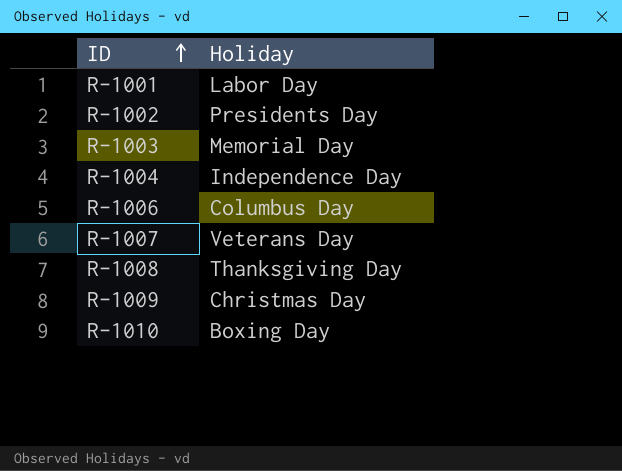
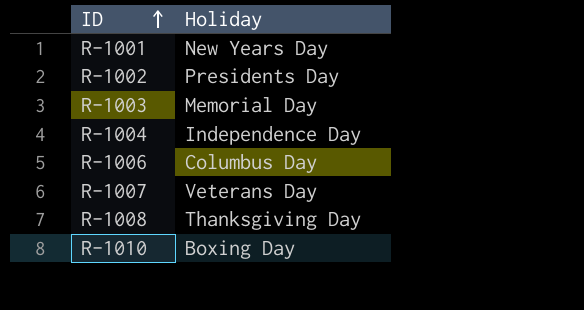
row R-1009: Christmas Day -> none
R-1001 | Holiday: Labor Day -> New Years Day

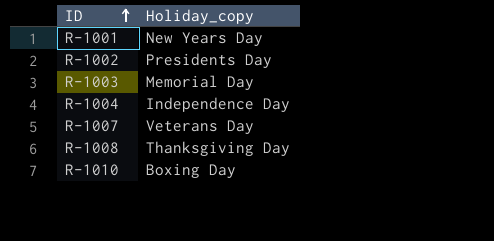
column name: Holiday -> Holiday_copy
row R-1006: Columbus Day -> none

